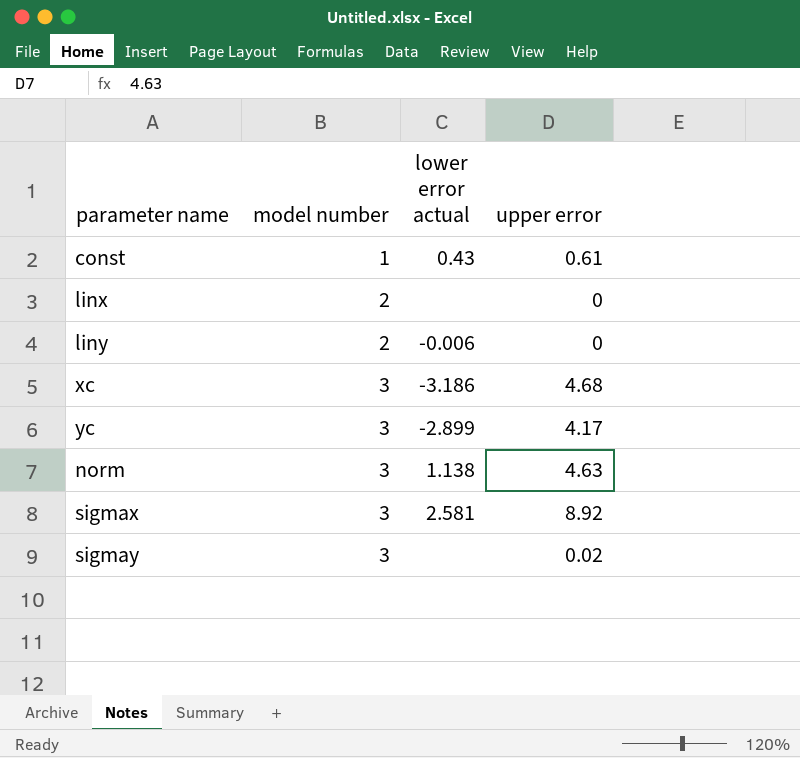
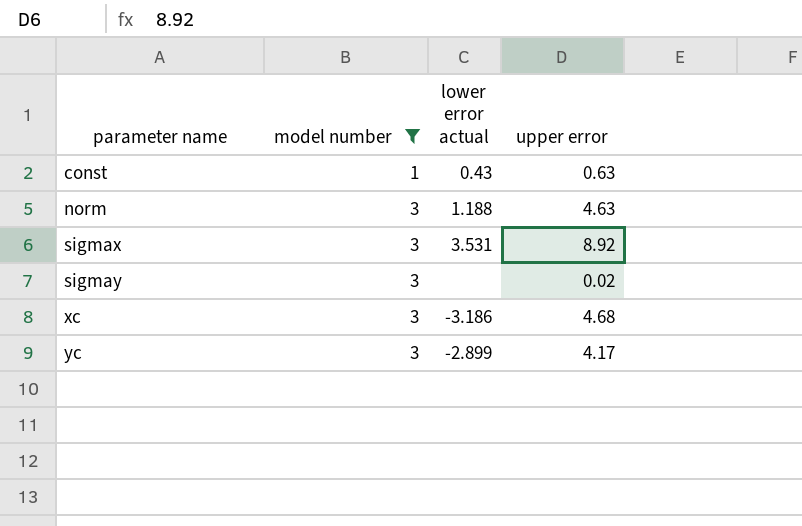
filter: none -> model number != 2
row order: model number ascending -> parameter name ascending
const | upper error: 0.61 -> 0.63
norm | lower error actual: 1.138 -> 1.188
sigmax | lower error actual: 2.581 -> 3.531

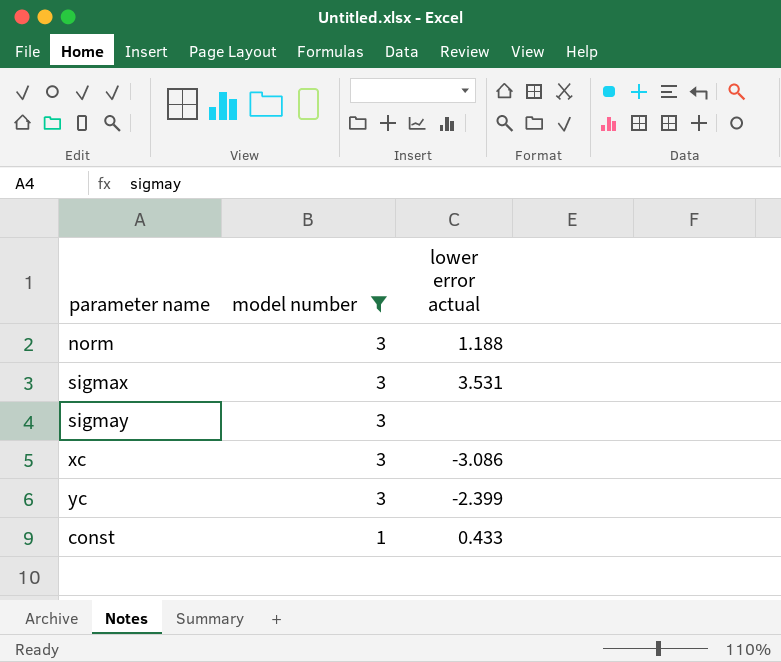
row order: parameter name ascending -> model number descending
column upper error | position: 4 -> none
xc | lower error actual: -3.186 -> -3.086
yc | lower error actual: -2.899 -> -2.399
const | lower error actual: 0.43 -> 0.433

